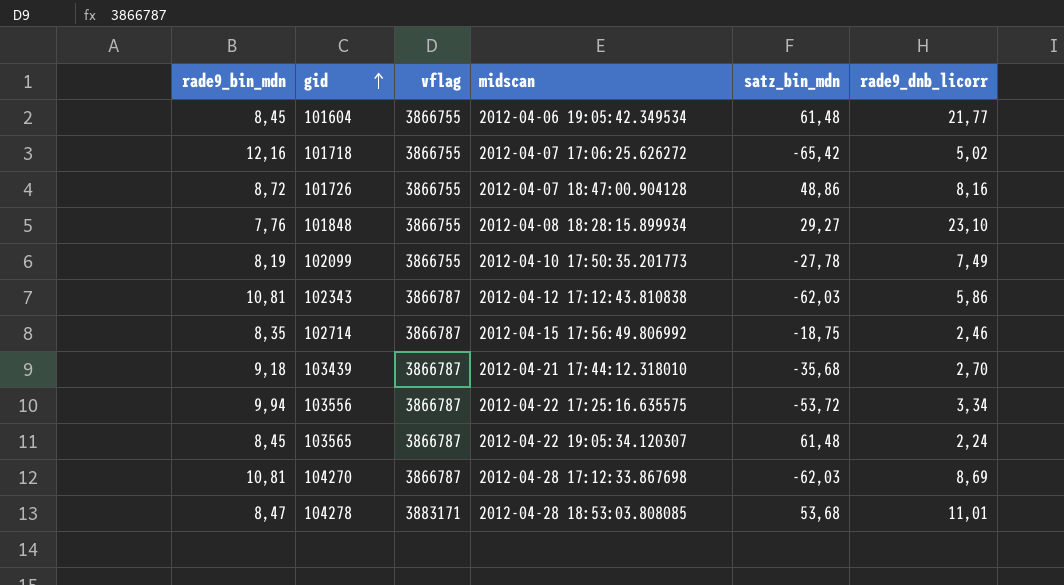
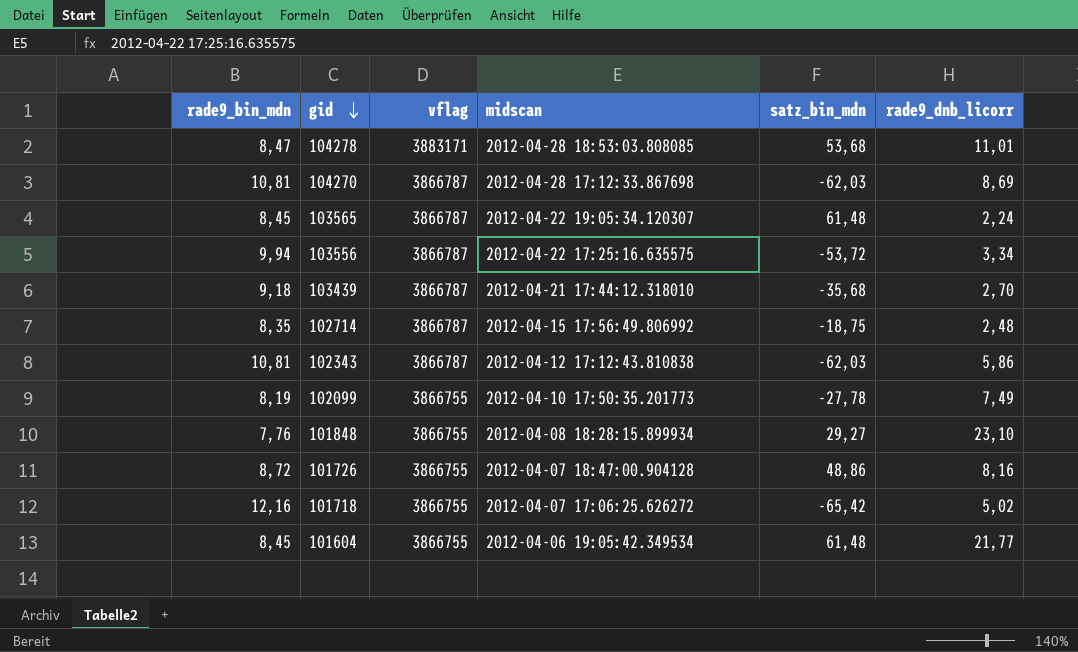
row order: gid ascending -> gid descending
102714 | rade9_dnb_licorr: 2,46 -> 2,48

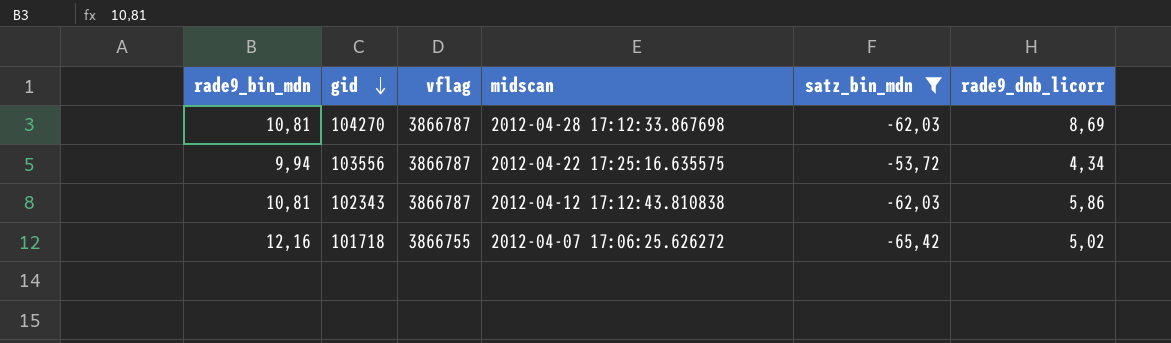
filter: none -> satz_bin_mdn <= -53,72
103556 | rade9_dnb_licorr: 3,34 -> 4,34

